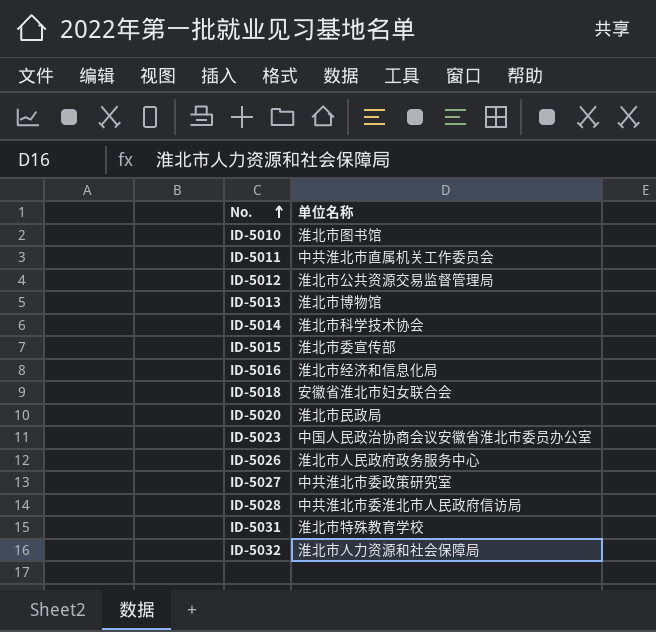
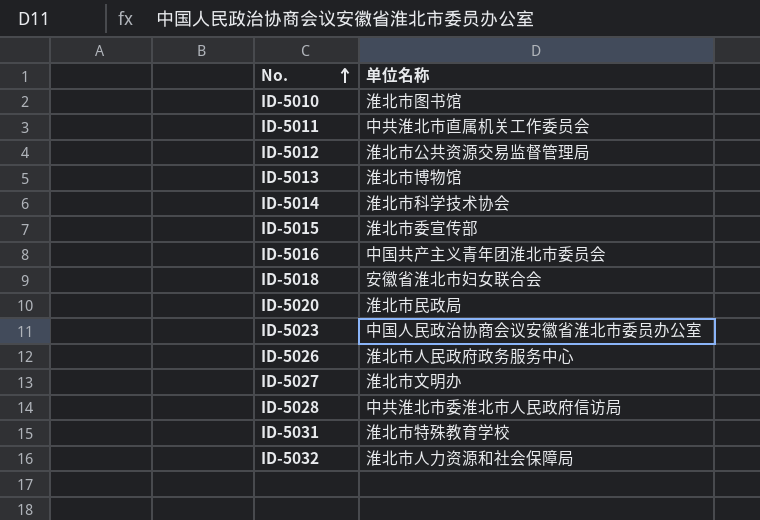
ID-5016 | 单位名称: 淮北市经济和信息化局 -> 中国共产主义青年团淮北市委员会
ID-5027 | 单位名称: 中共淮北市委政策研究室 -> 淮北市文明办

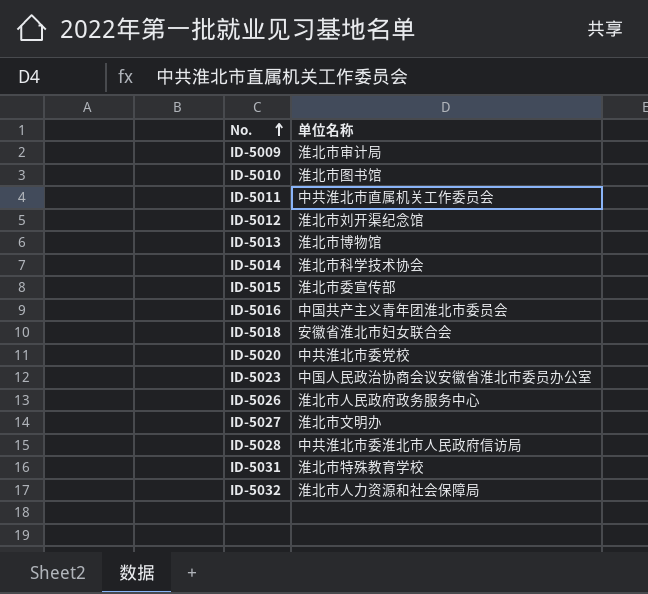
row ID-5009: none -> 淮北市审计局
ID-5012 | 单位名称: 淮北市公共资源交易监督管理局 -> 淮北市刘开渠纪念馆
ID-5020 | 单位名称: 淮北市民政局 -> 中共淮北市委党校

